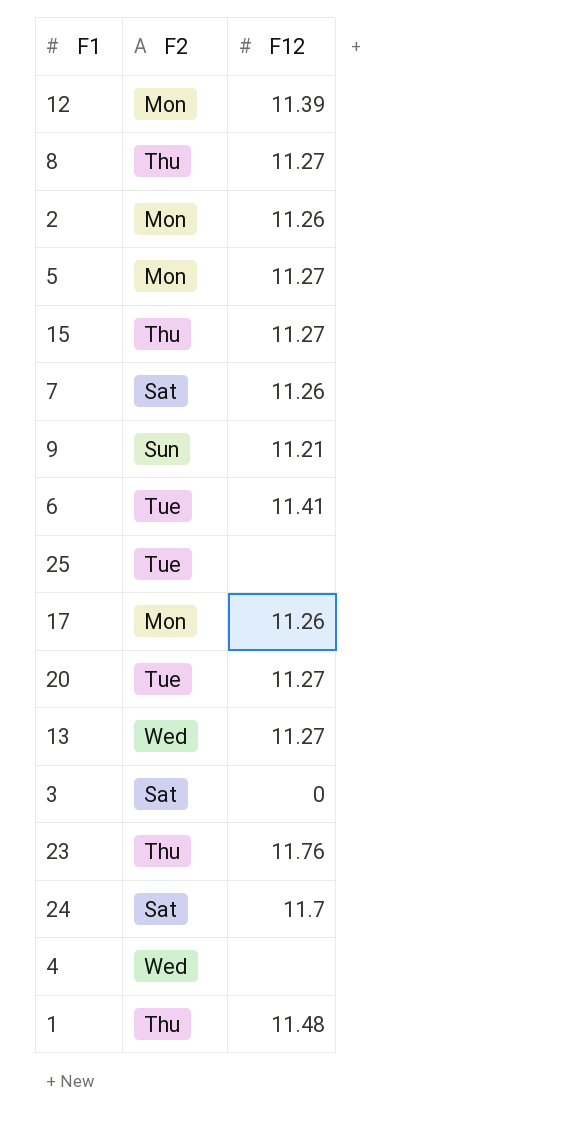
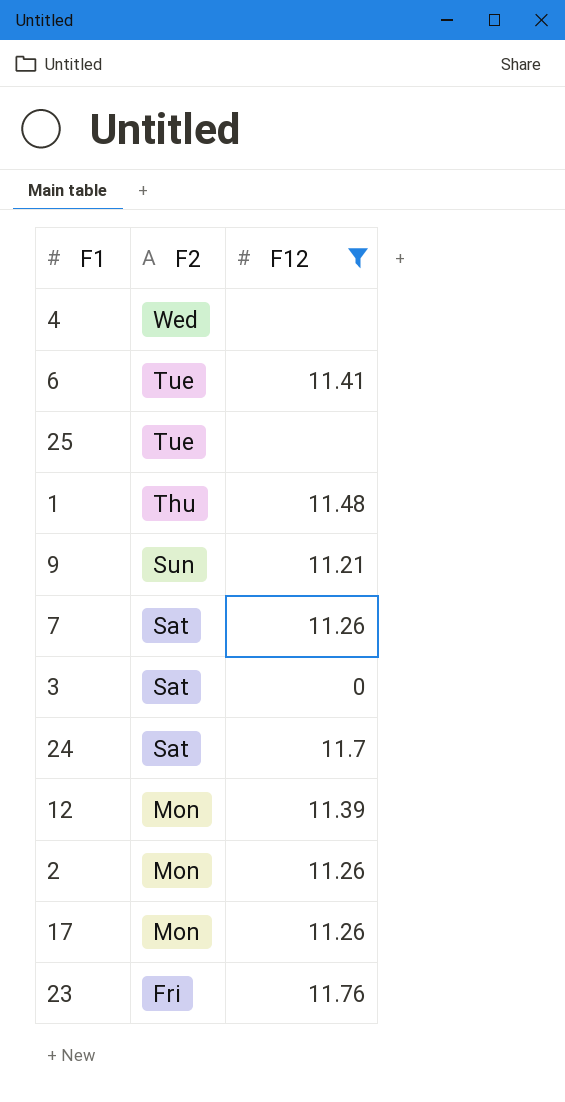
filter: none -> F12 != 11.27
row order: none -> F2 descending
23 | F2: Thu -> Fri

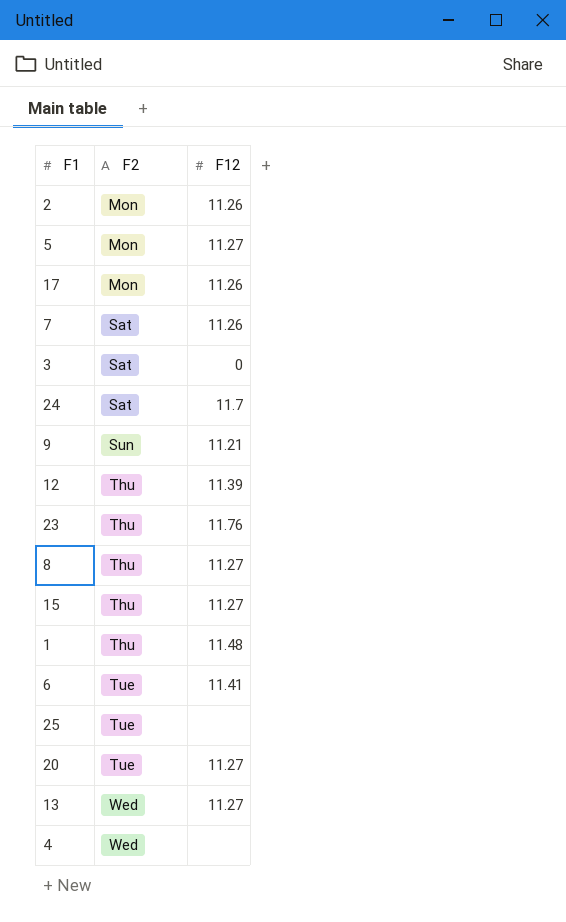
filter: F12 != 11.27 -> none
row order: F2 descending -> F2 ascending
12 | F2: Mon -> Thu
23 | F2: Fri -> Thu

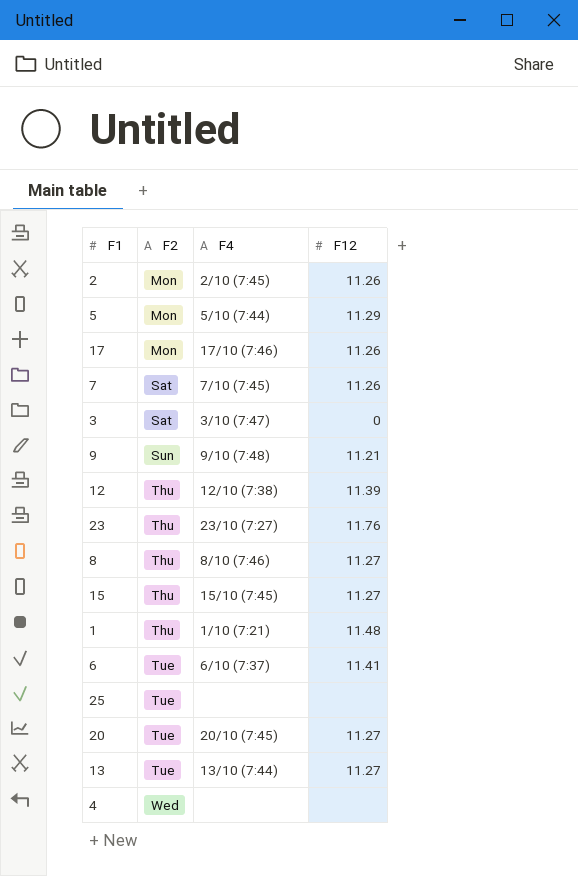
column F4 | position: none -> 3
row 24: Sat | 11.7 -> none
5 | F12: 11.27 -> 11.29
13 | F2: Wed -> Tue

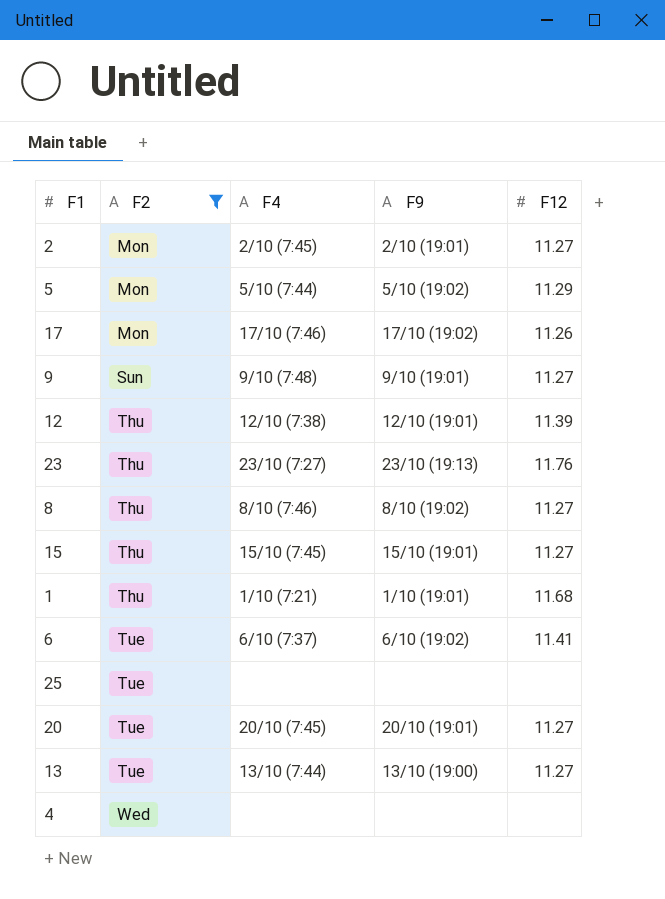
filter: none -> F2 != Sat
column F9 | position: none -> 4
2 | F12: 11.26 -> 11.27
9 | F12: 11.21 -> 11.27
1 | F12: 11.48 -> 11.68

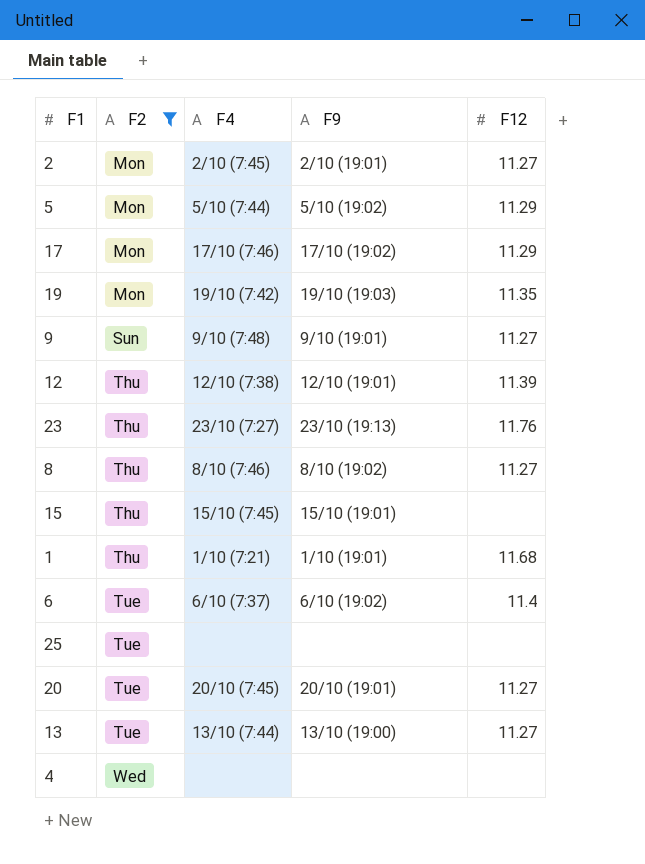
17 | F12: 11.26 -> 11.29
row 19: none -> Mon | 19/10 (7:42) | 19/10 (19:03) | 11.35
15 | F12: 11.27 -> none
6 | F12: 11.41 -> 11.4

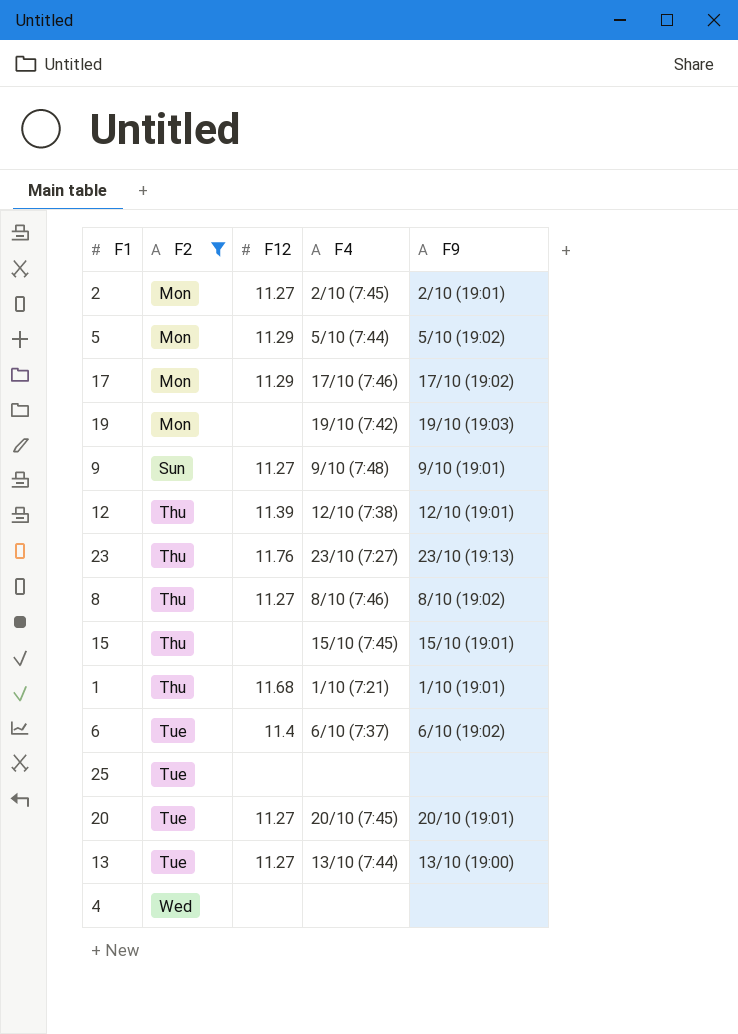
column F12 | position: 5 -> 3
19 | F12: 11.35 -> none

